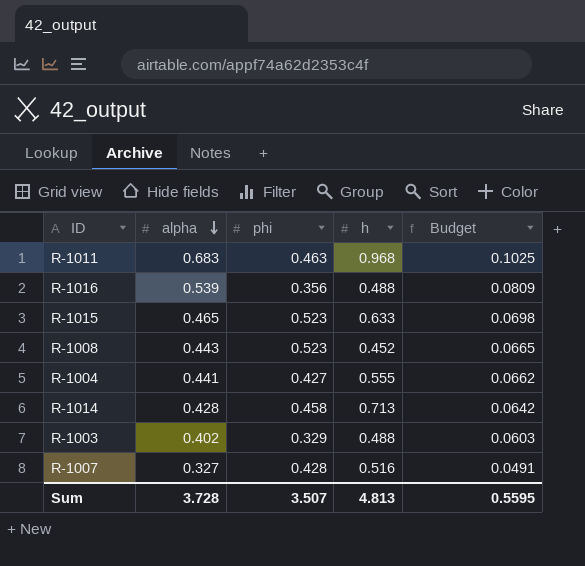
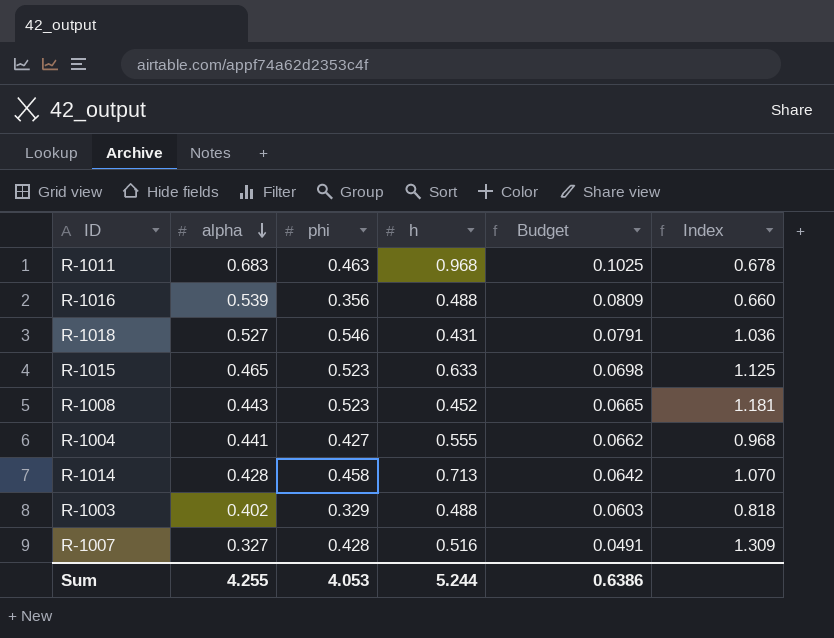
column Index | formula: none -> [phi] / [alpha]
row R-1018: none -> 0.527 | 0.546 | 0.431 | 0.0791 | 1.036
Sum | alpha: 3.728 -> 4.255
Sum | phi: 3.507 -> 4.053
Sum | h: 4.813 -> 5.244
Sum | Budget: 0.5595 -> 0.6386

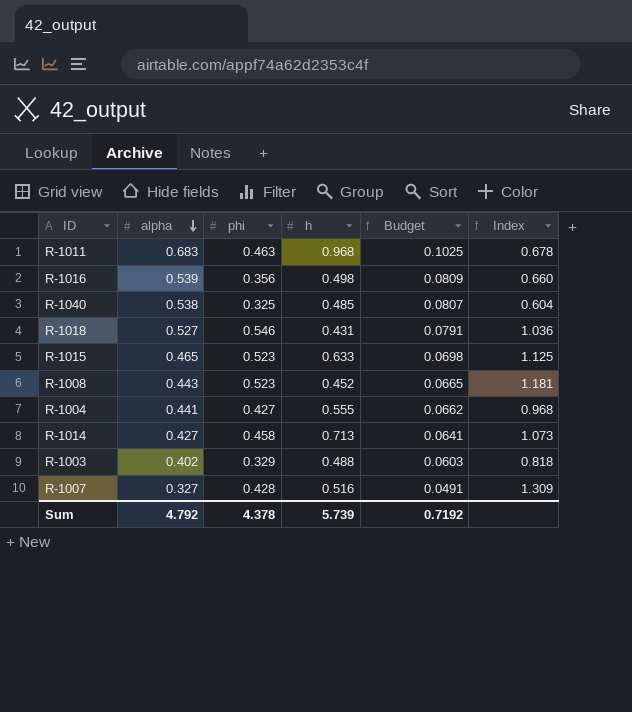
R-1016 | h: 0.488 -> 0.498
row R-1040: none -> 0.538 | 0.325 | 0.485 | 0.0807 | 0.604
R-1014 | alpha: 0.428 -> 0.427
R-1014 | Budget: 0.0642 -> 0.0641
R-1014 | Index: 1.070 -> 1.073
Sum | alpha: 4.255 -> 4.792
Sum | phi: 4.053 -> 4.378
Sum | h: 5.244 -> 5.739
Sum | Budget: 0.6386 -> 0.7192

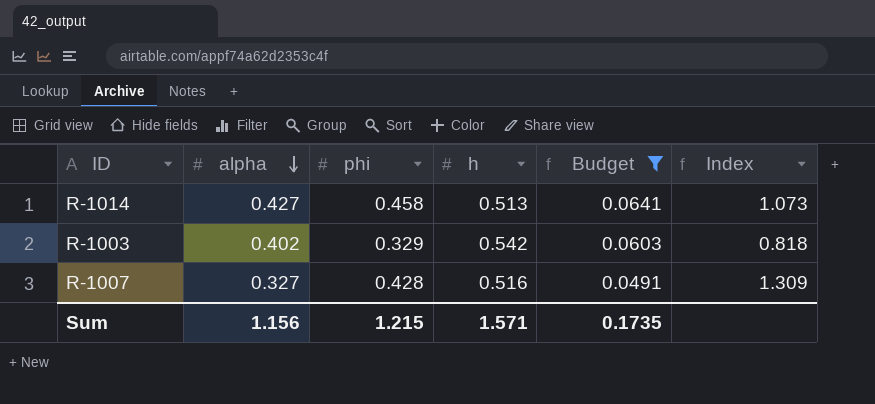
filter: none -> Budget <= 0.0641
R-1014 | h: 0.713 -> 0.513
R-1003 | h: 0.488 -> 0.542
Sum | alpha: 4.792 -> 1.156
Sum | phi: 4.378 -> 1.215
Sum | h: 5.739 -> 1.571
Sum | Budget: 0.7192 -> 0.1735

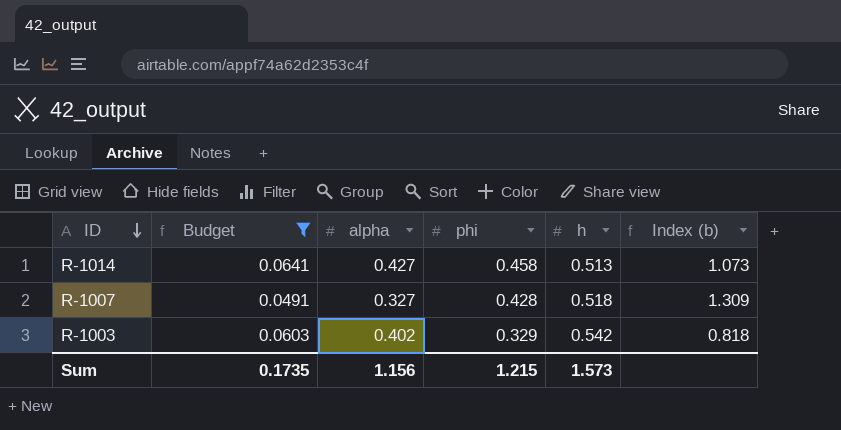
row order: alpha descending -> ID descending
column Budget | position: 5 -> 2
column name: Index -> Index (b)
R-1007 | h: 0.516 -> 0.518
Sum | h: 1.571 -> 1.573

